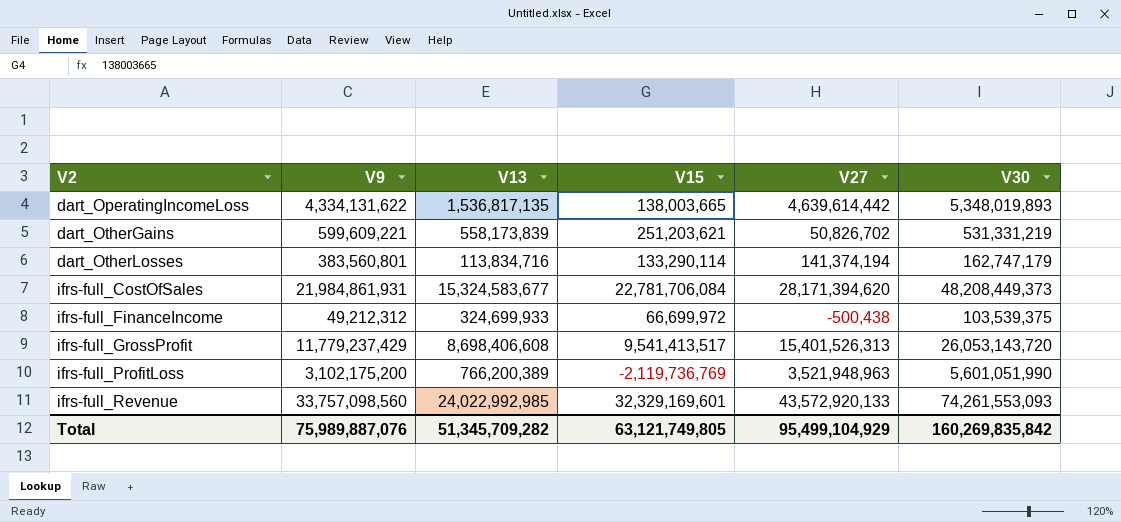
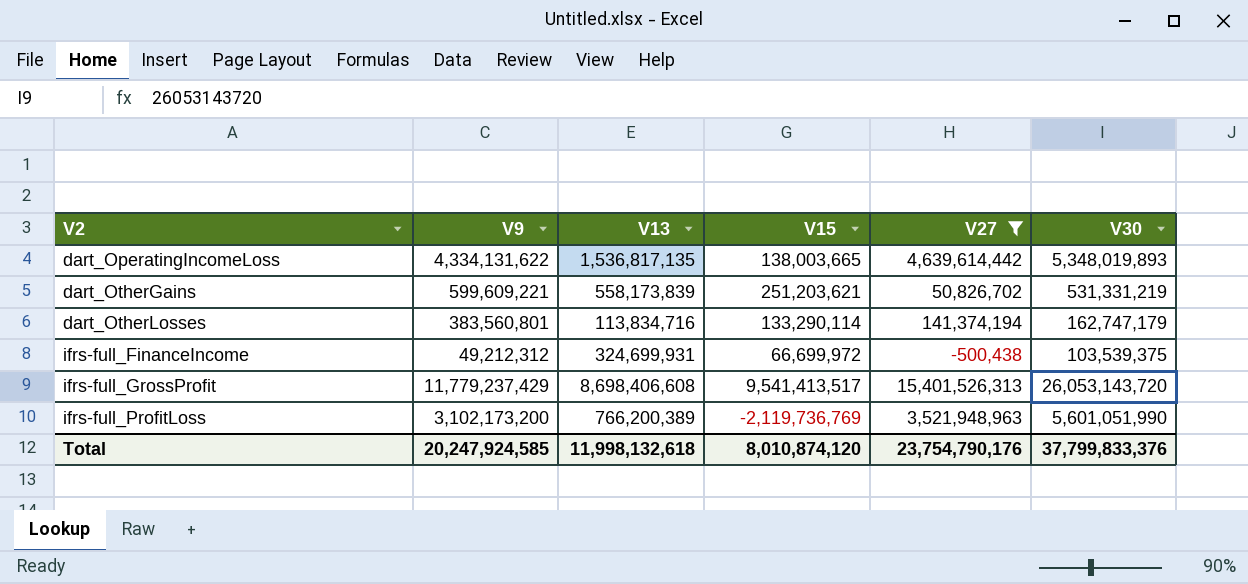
filter: none -> V27 <= 15,401,526,313
ifrs-full_FinanceIncome | V13: 324,699,933 -> 324,699,931
ifrs-full_ProfitLoss | V9: 3,102,175,200 -> 3,102,173,200
Total | V9: 75,989,887,076 -> 20,247,924,585
Total | V13: 51,345,709,282 -> 11,998,132,618
Total | V15: 63,121,749,805 -> 8,010,874,120
Total | V27: 95,499,104,929 -> 23,754,790,176
Total | V30: 160,269,835,842 -> 37,799,833,376

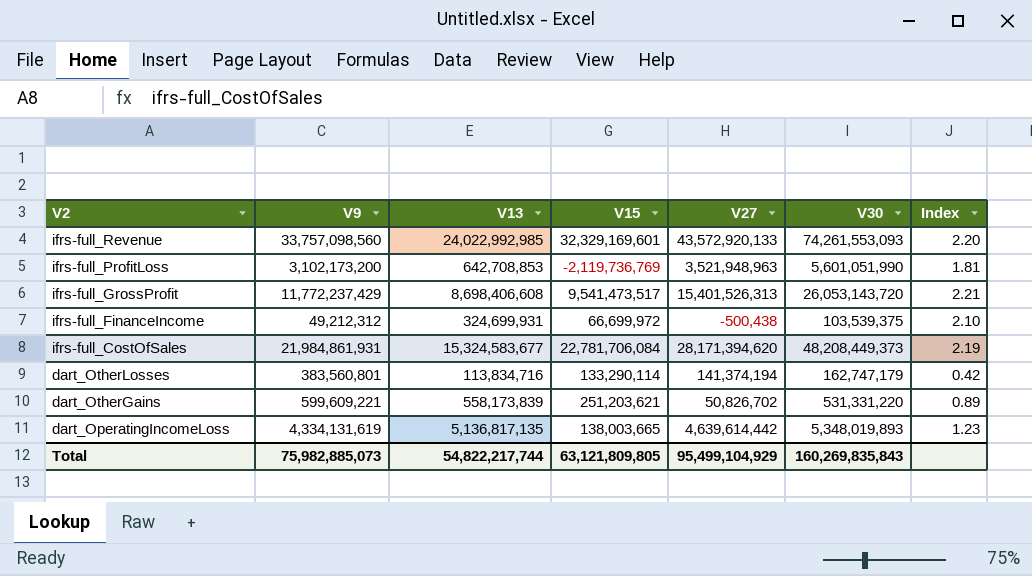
filter: V27 <= 15,401,526,313 -> none
row order: V2 ascending -> V2 descending
column Index | formula: none -> [V30] / [V9]
ifrs-full_ProfitLoss | V13: 766,200,389 -> 642,708,853
ifrs-full_GrossProfit | V9: 11,779,237,429 -> 11,772,237,429
ifrs-full_GrossProfit | V15: 9,541,413,517 -> 9,541,473,517
dart_OtherGains | V30: 531,331,219 -> 531,331,220
dart_OperatingIncomeLoss | V9: 4,334,131,622 -> 4,334,131,619
dart_OperatingIncomeLoss | V13: 1,536,817,135 -> 5,136,817,135
Total | V9: 20,247,924,585 -> 75,982,885,073
Total | V13: 11,998,132,618 -> 54,822,217,744
Total | V15: 8,010,874,120 -> 63,121,809,805
Total | V27: 23,754,790,176 -> 95,499,104,929
Total | V30: 37,799,833,376 -> 160,269,835,843

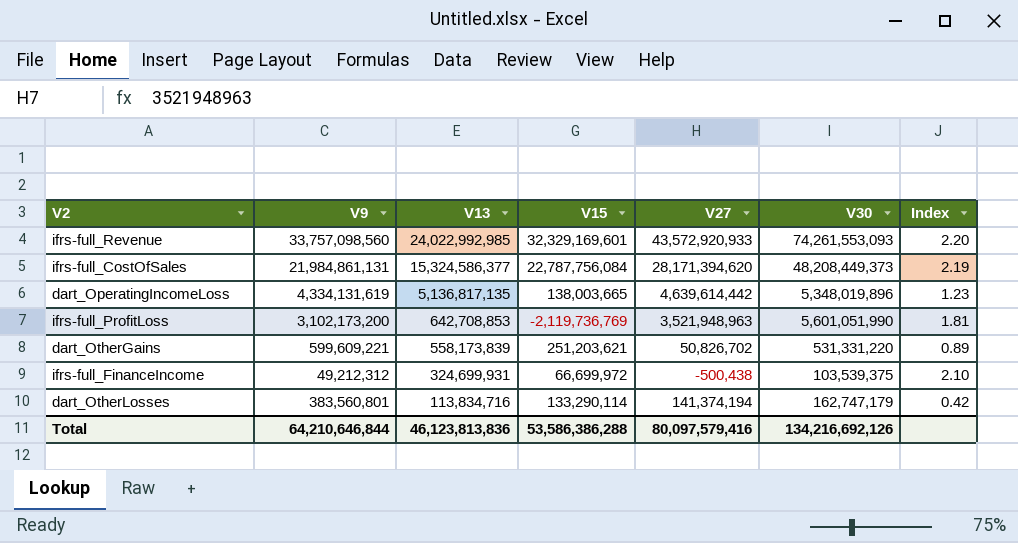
row order: V2 descending -> V13 descending
row ifrs-full_GrossProfit: 11,772,237,429 | 8,698,406,608 | 9,541,473,517 | 15,401,526,313 | 26,053,143,720 | 2.21 -> none
ifrs-full_Revenue | V27: 43,572,920,133 -> 43,572,920,933
ifrs-full_CostOfSales | V9: 21,984,861,931 -> 21,984,861,131
ifrs-full_CostOfSales | V13: 15,324,583,677 -> 15,324,586,377
ifrs-full_CostOfSales | V15: 22,781,706,084 -> 22,787,756,084
dart_OperatingIncomeLoss | V30: 5,348,019,893 -> 5,348,019,896
Total | V9: 75,982,885,073 -> 64,210,646,844
Total | V13: 54,822,217,744 -> 46,123,813,836
Total | V15: 63,121,809,805 -> 53,586,386,288
Total | V27: 95,499,104,929 -> 80,097,579,416
Total | V30: 160,269,835,843 -> 134,216,692,126

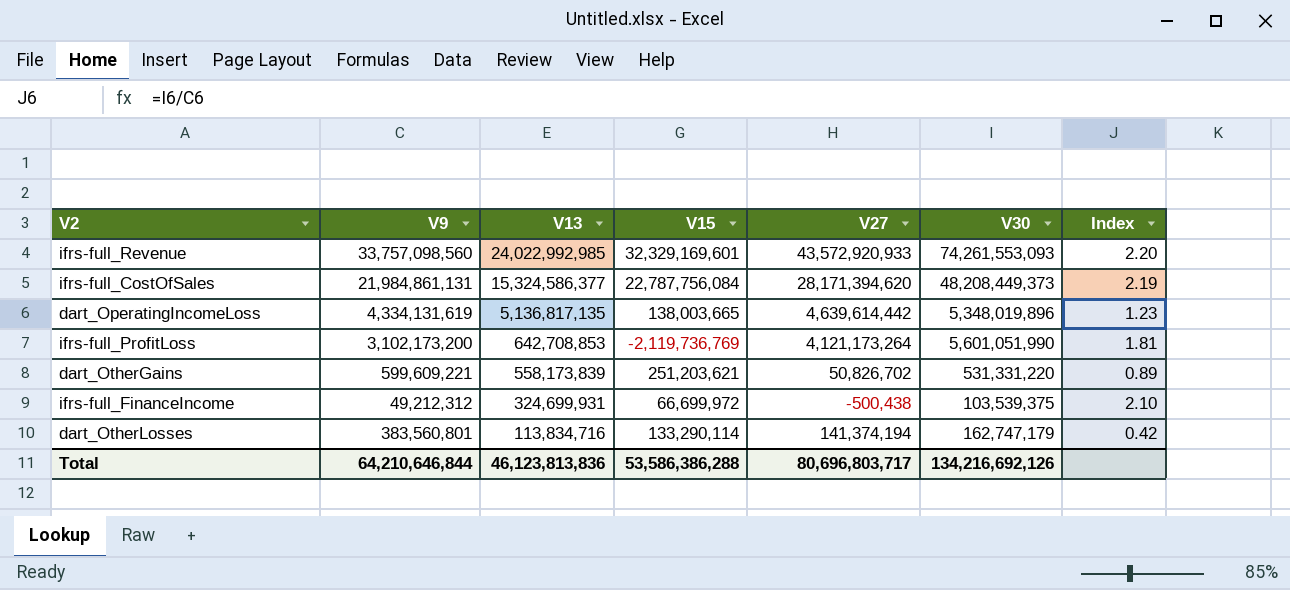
ifrs-full_ProfitLoss | V27: 3,521,948,963 -> 4,121,173,264
Total | V27: 80,097,579,416 -> 80,696,803,717

